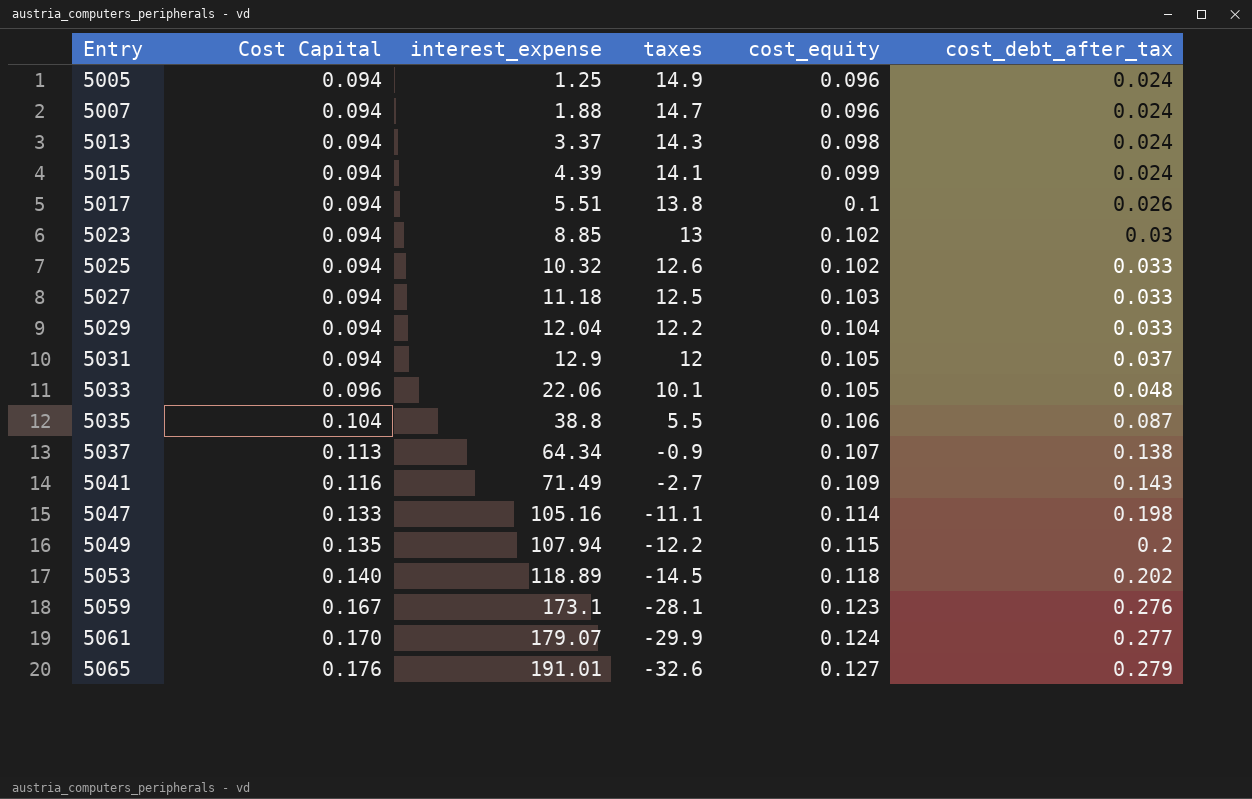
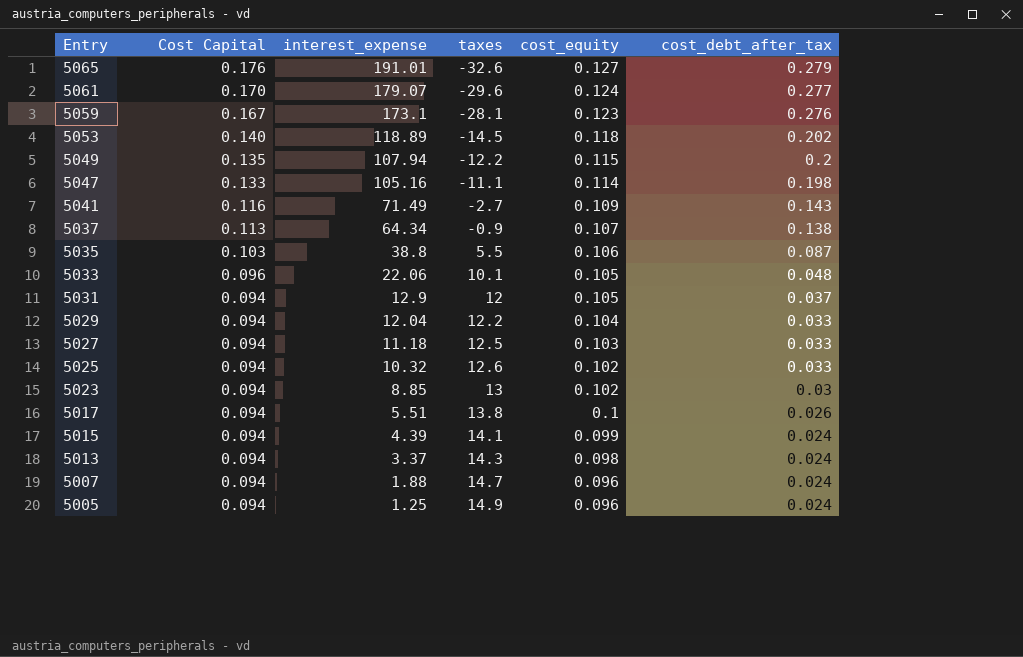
row order: Entry ascending -> Entry descending
5061 | taxes: -29.9 -> -29.6
5035 | Cost Capital: 0.104 -> 0.103

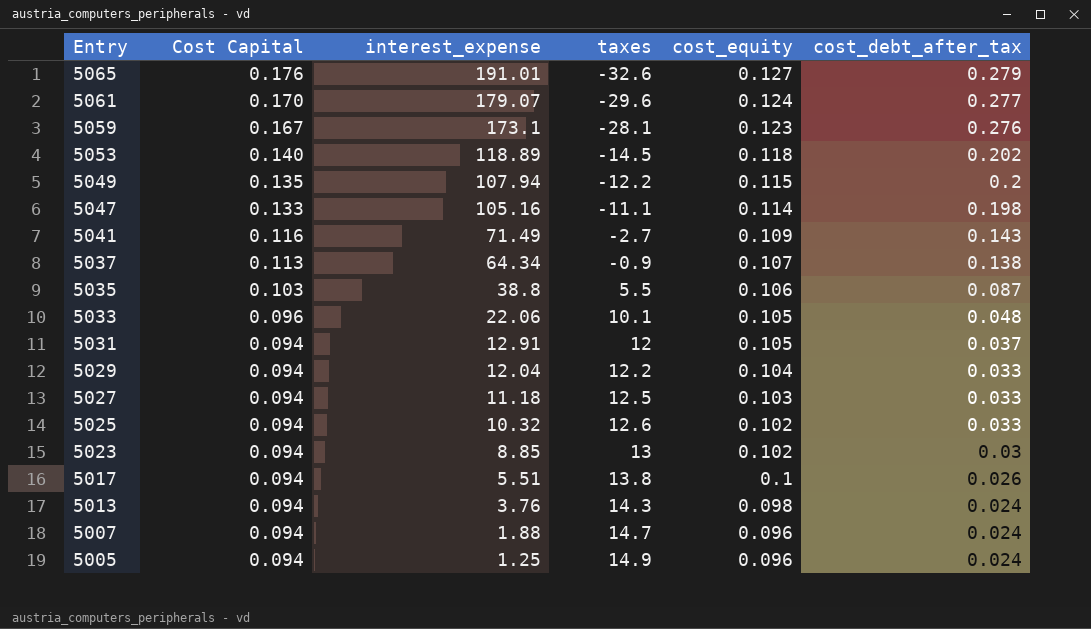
row 5015: 0.094 | 4.39 | 14.1 | 0.099 | 0.024 -> none
5031 | interest_expense: 12.9 -> 12.91
5013 | interest_expense: 3.37 -> 3.76

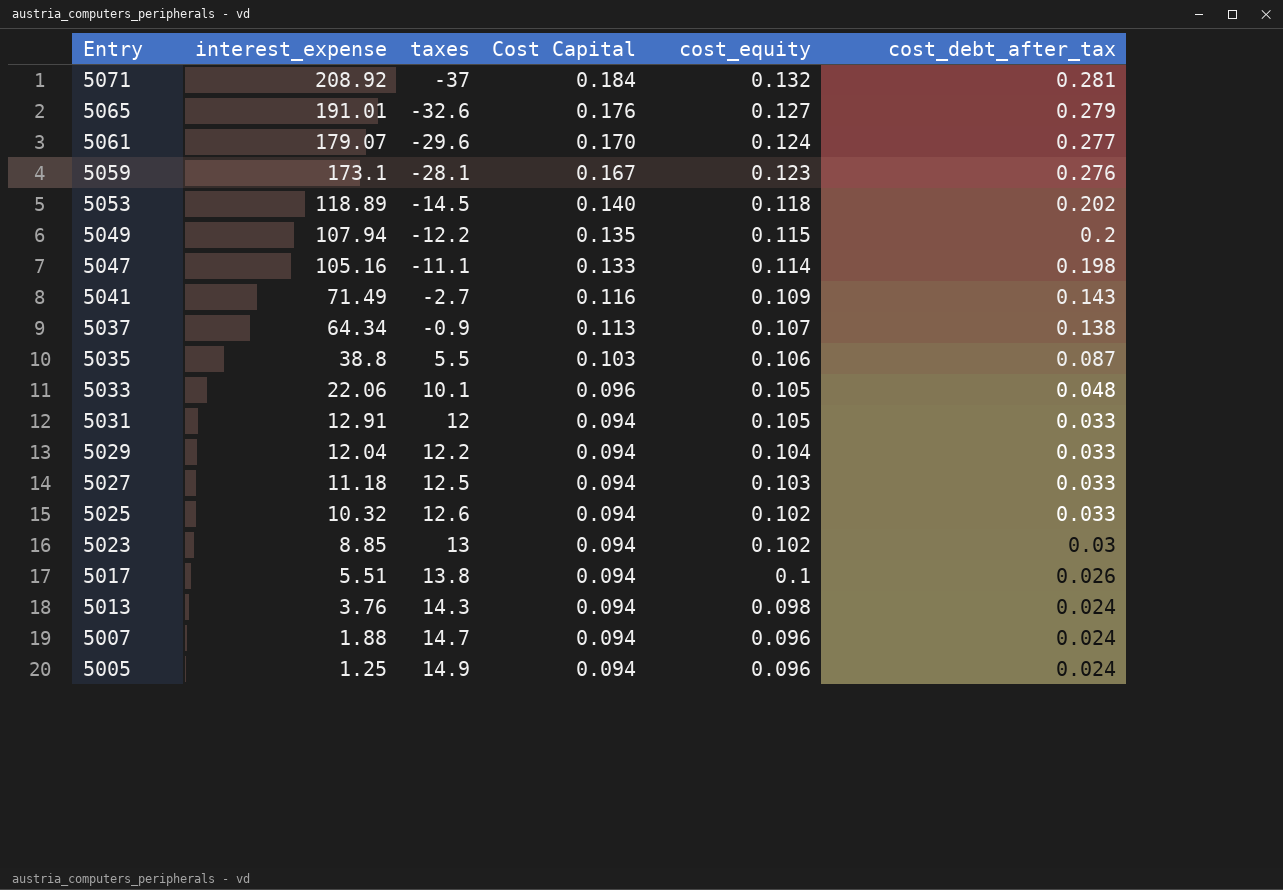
column Cost Capital | position: 2 -> 4
row 5071: none -> 208.92 | -37 | 0.184 | 0.132 | 0.281
5031 | cost_debt_after_tax: 0.037 -> 0.033

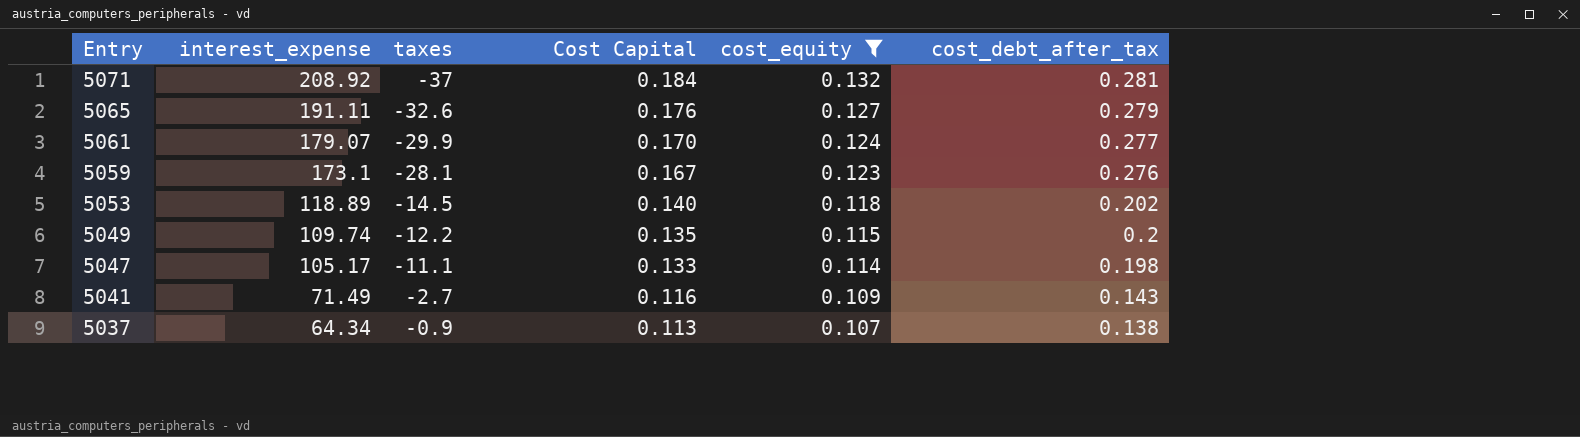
filter: none -> cost_equity >= 0.107
5065 | interest_expense: 191.01 -> 191.11
5061 | taxes: -29.6 -> -29.9
5049 | interest_expense: 107.94 -> 109.74
5047 | interest_expense: 105.16 -> 105.17

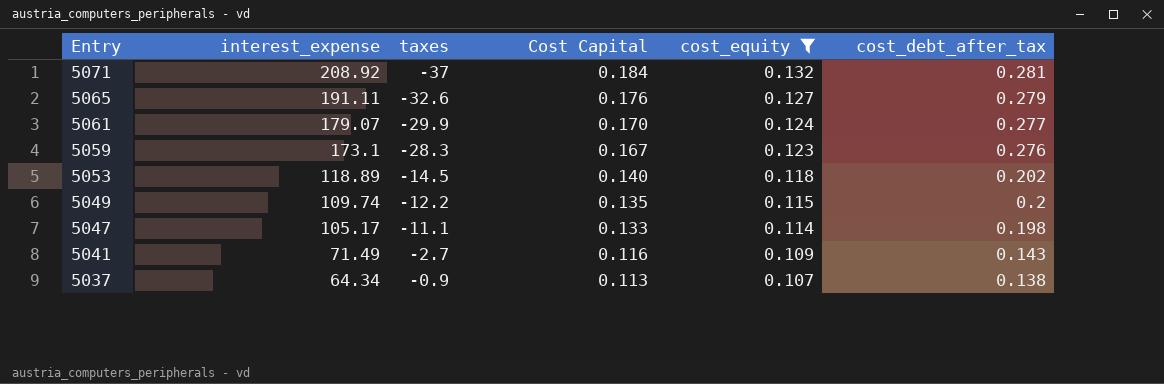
5059 | taxes: -28.1 -> -28.3

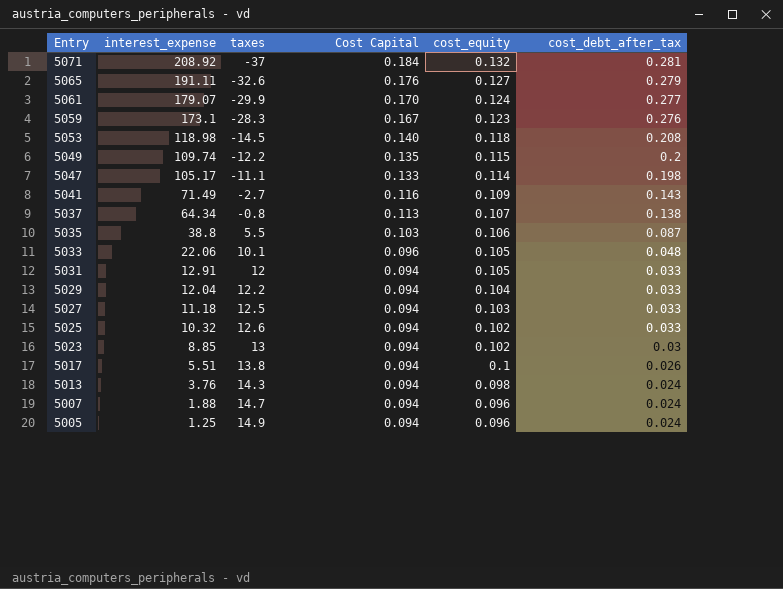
filter: cost_equity >= 0.107 -> none
5053 | interest_expense: 118.89 -> 118.98
5053 | cost_debt_after_tax: 0.202 -> 0.208
5037 | taxes: -0.9 -> -0.8

